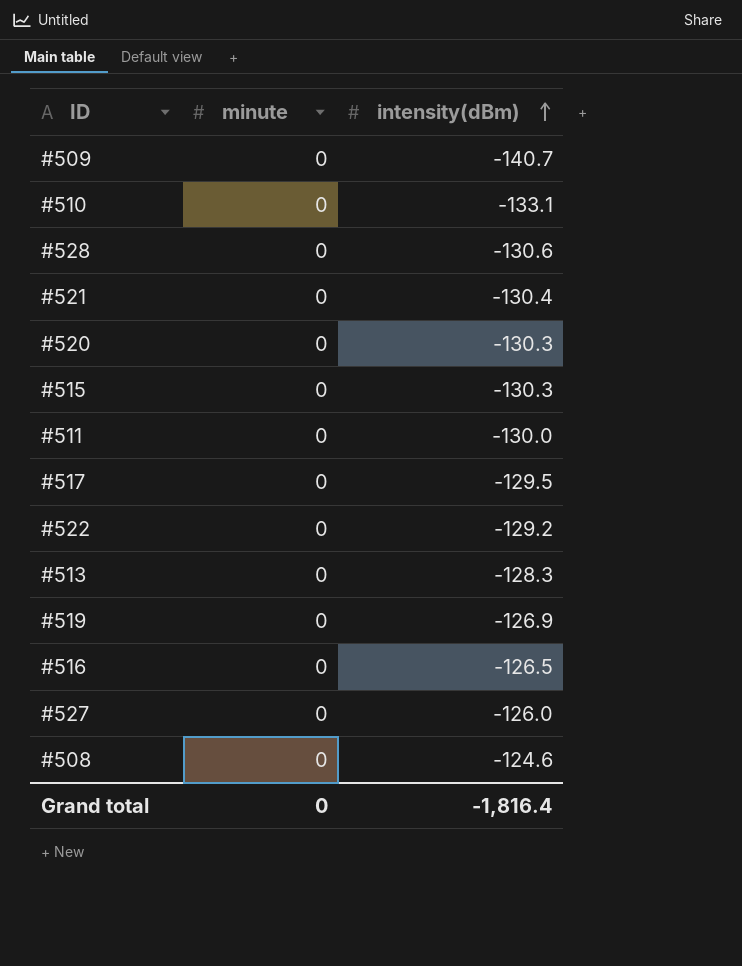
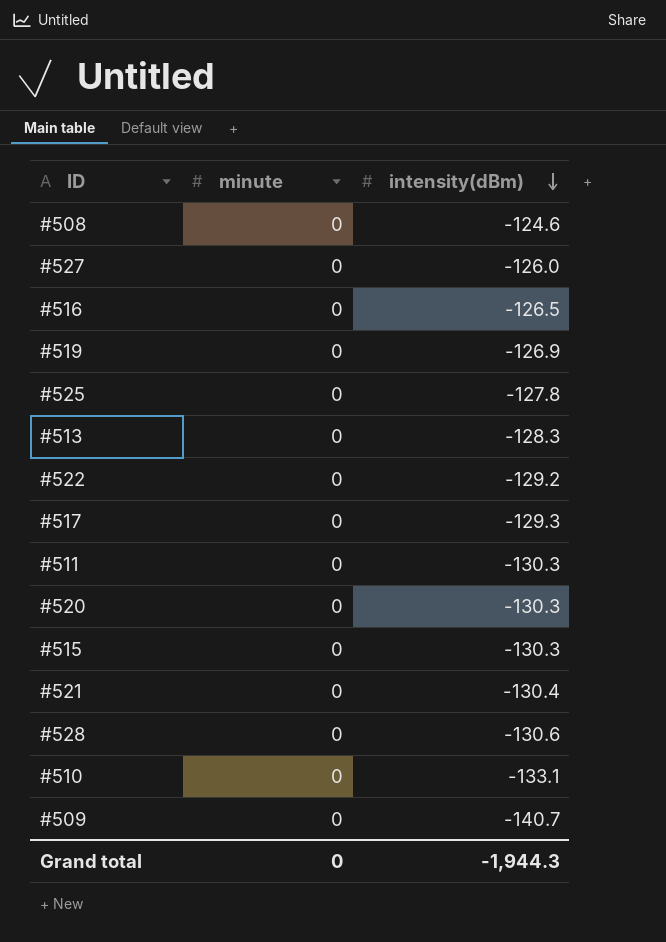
row order: intensity(dBm) ascending -> intensity(dBm) descending
row #525: none -> 0 | -127.8
#517 | intensity(dBm): -129.5 -> -129.3
#511 | intensity(dBm): -130.0 -> -130.3
Grand total | intensity(dBm): -1,816.4 -> -1,944.3

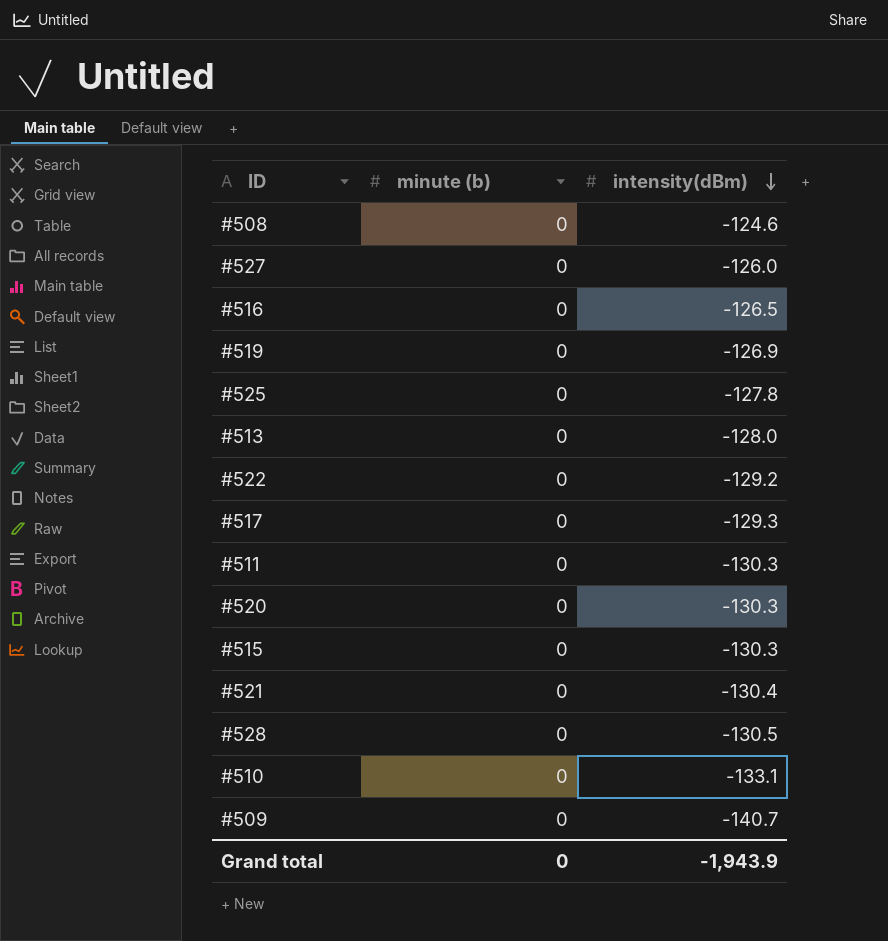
column name: minute -> minute (b)
#513 | intensity(dBm): -128.3 -> -128.0
#528 | intensity(dBm): -130.6 -> -130.5
Grand total | intensity(dBm): -1,944.3 -> -1,943.9

